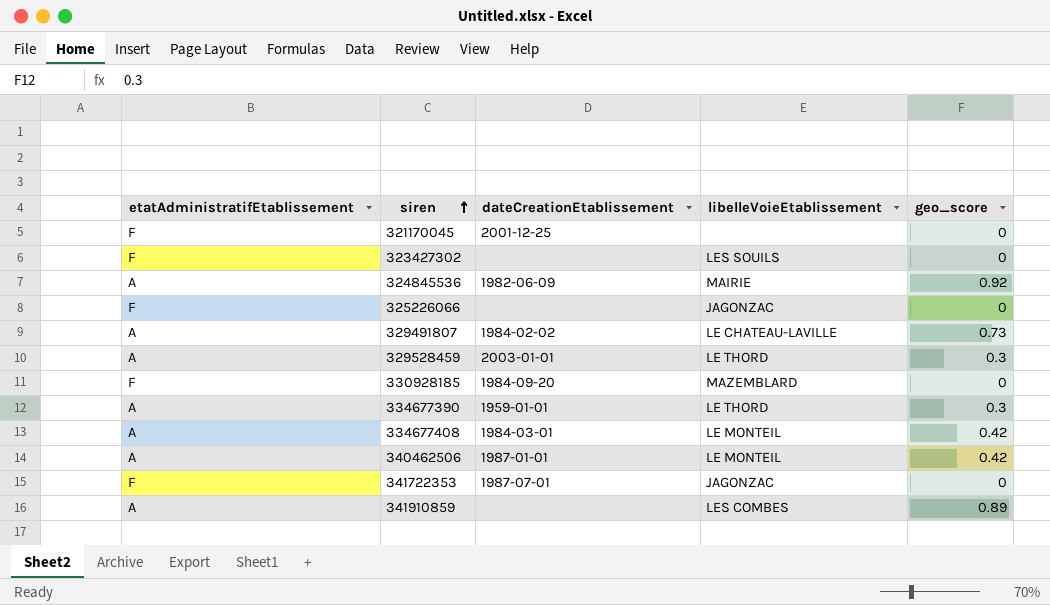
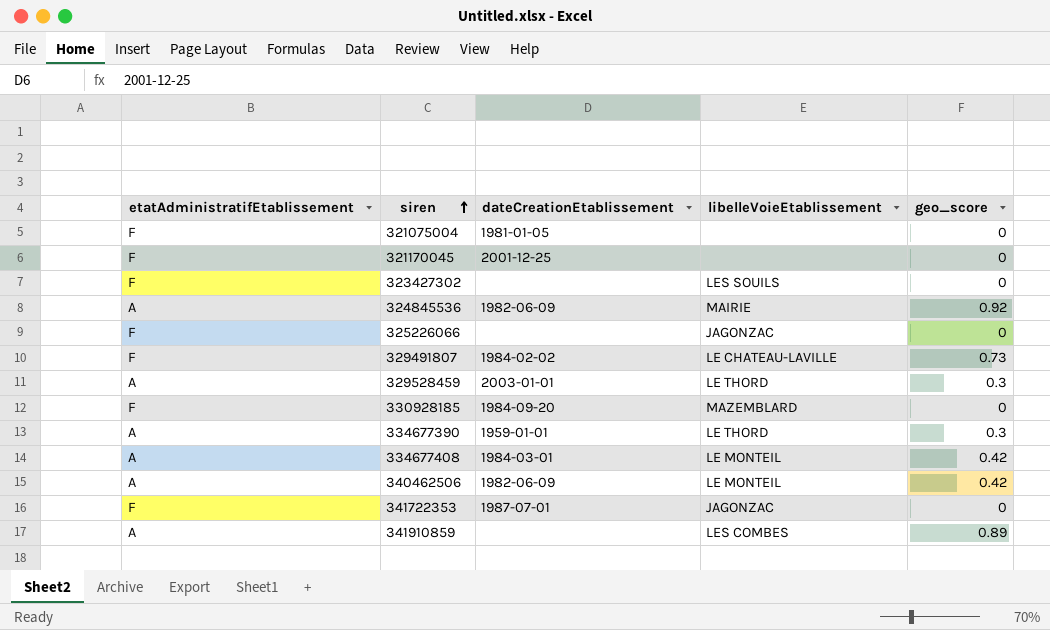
row 321075004: none -> F | 1981-01-05 | none | 0
329491807 | etatAdministratifEtablissement: A -> F
340462506 | dateCreationEtablissement: 1987-01-01 -> 1982-06-09

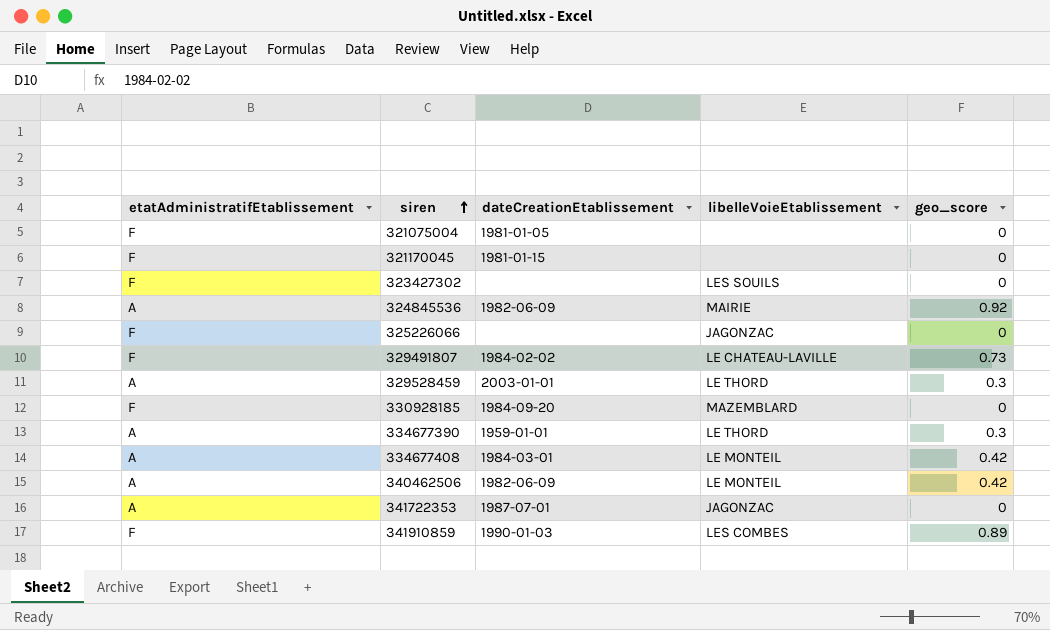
321170045 | dateCreationEtablissement: 2001-12-25 -> 1981-01-15
341722353 | etatAdministratifEtablissement: F -> A
341910859 | etatAdministratifEtablissement: A -> F
341910859 | dateCreationEtablissement: none -> 1990-01-03

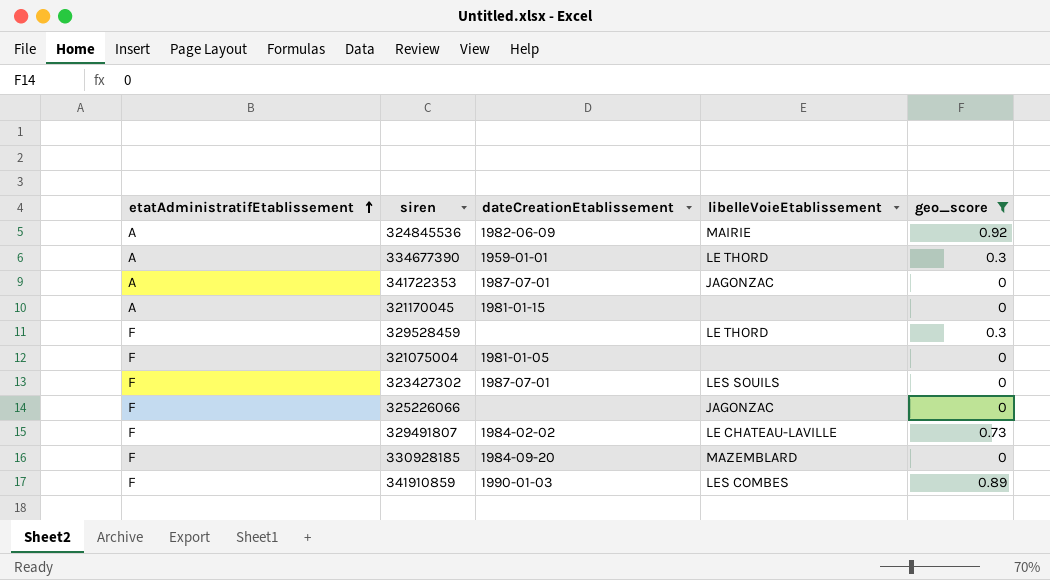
filter: none -> geo_score != 0.42
row order: siren ascending -> etatAdministratifEtablissement ascending
321170045 | etatAdministratifEtablissement: F -> A
329528459 | etatAdministratifEtablissement: A -> F
329528459 | dateCreationEtablissement: 2003-01-01 -> none
323427302 | dateCreationEtablissement: none -> 1987-07-01

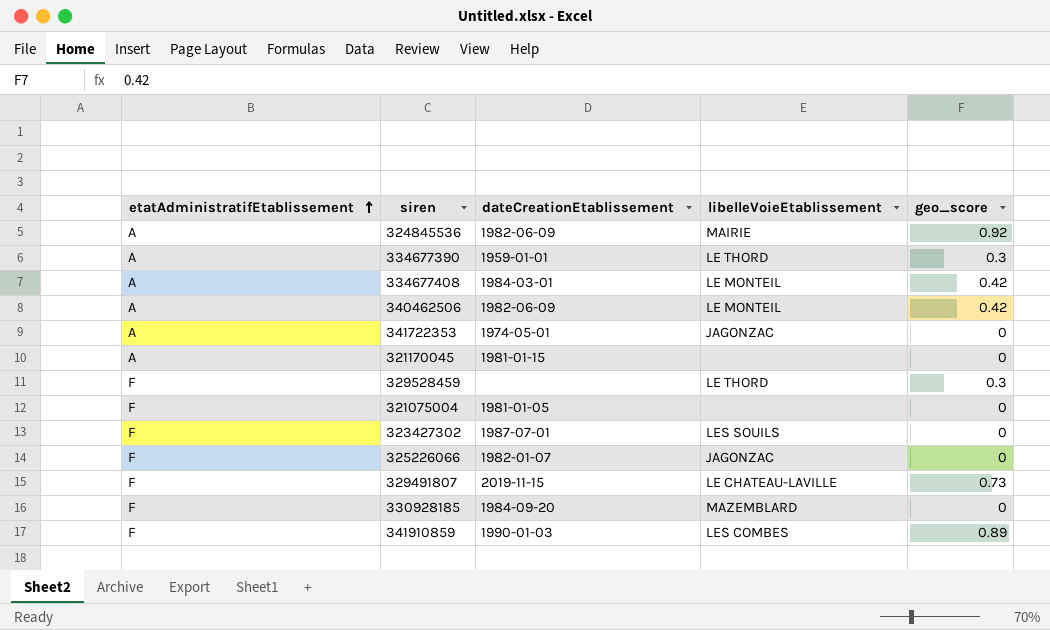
filter: geo_score != 0.42 -> none
341722353 | dateCreationEtablissement: 1987-07-01 -> 1974-05-01
325226066 | dateCreationEtablissement: none -> 1982-01-07
329491807 | dateCreationEtablissement: 1984-02-02 -> 2019-11-15

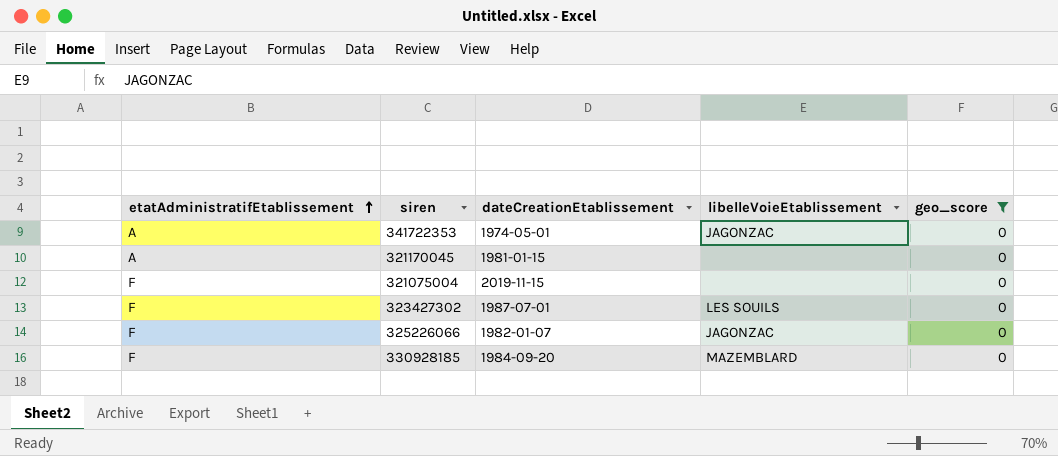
filter: none -> geo_score = 0
321075004 | dateCreationEtablissement: 1981-01-05 -> 2019-11-15

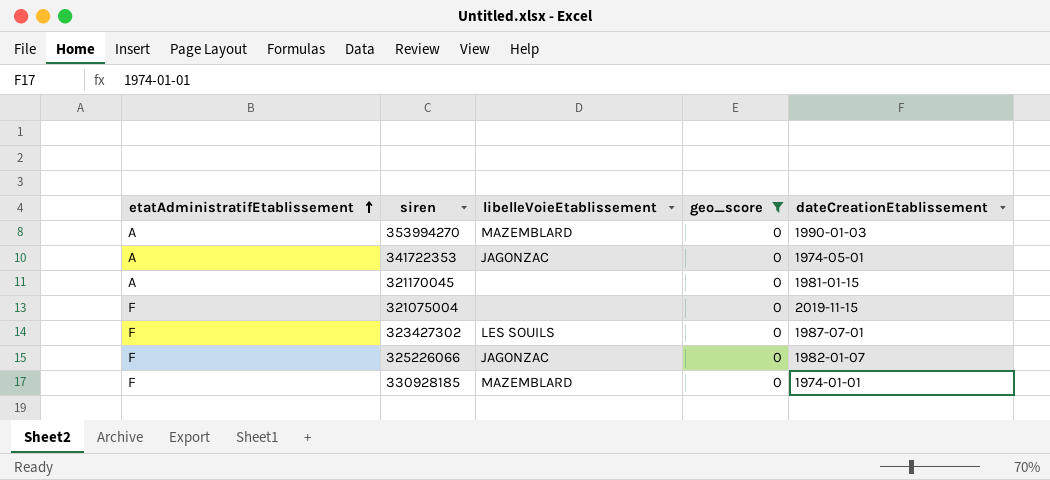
column dateCreationEtablissement | position: 3 -> 5
row 353994270: none -> A | MAZEMBLARD | 0 | 1990-01-03
330928185 | dateCreationEtablissement: 1984-09-20 -> 1974-01-01

